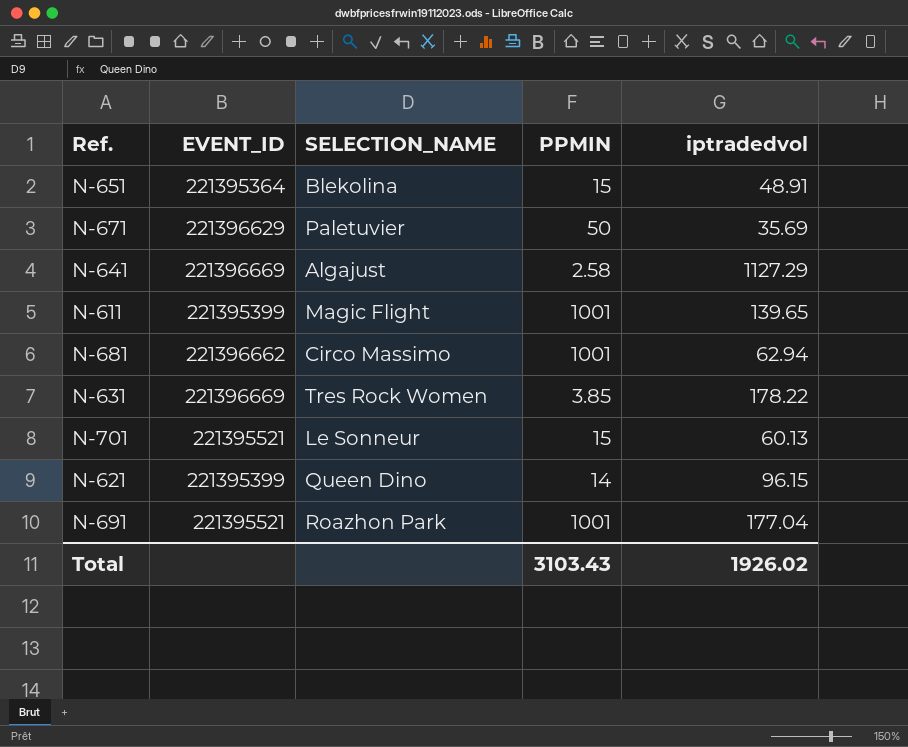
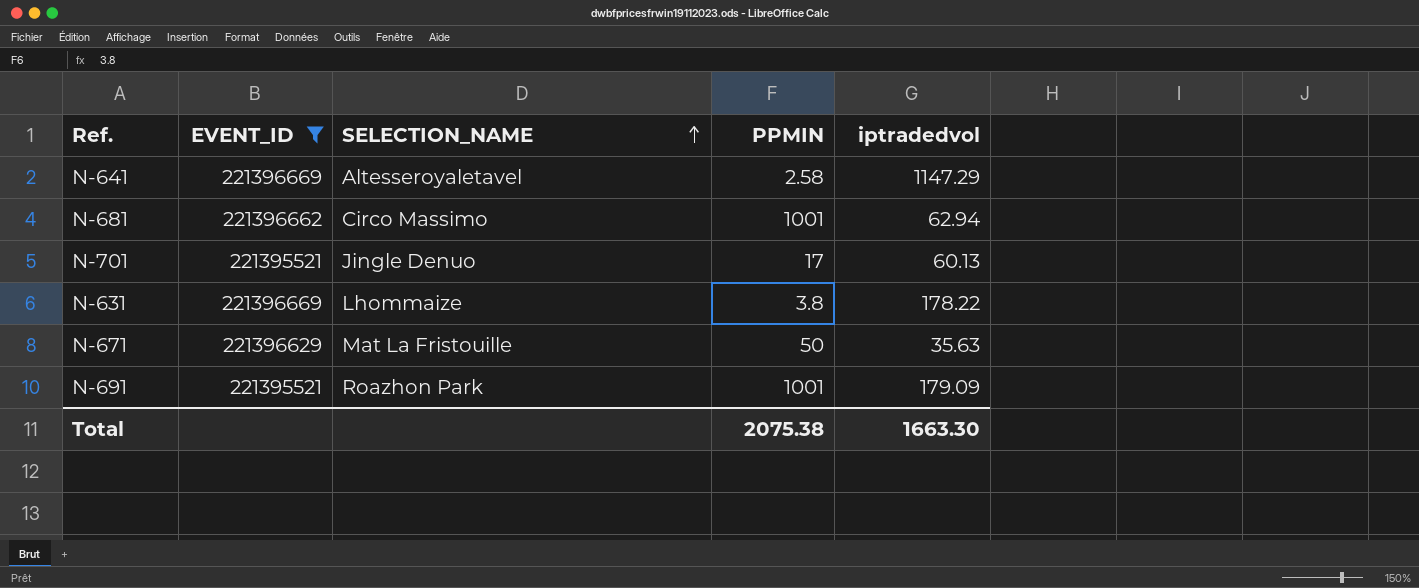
filter: none -> EVENT_ID >= 221395521
row order: none -> SELECTION_NAME ascending
N-641 | SELECTION_NAME: Algajust -> Altesseroyaletavel
N-641 | iptradedvol: 1127.29 -> 1147.29
N-701 | SELECTION_NAME: Le Sonneur -> Jingle Denuo
N-701 | PPMIN: 15 -> 17
N-631 | SELECTION_NAME: Tres Rock Women -> Lhommaize
N-631 | PPMIN: 3.85 -> 3.8
N-671 | SELECTION_NAME: Paletuvier -> Mat La Fristouille
N-671 | iptradedvol: 35.69 -> 35.63
N-691 | iptradedvol: 177.04 -> 179.09
Total | PPMIN: 3103.43 -> 2075.38
Total | iptradedvol: 1926.02 -> 1663.30

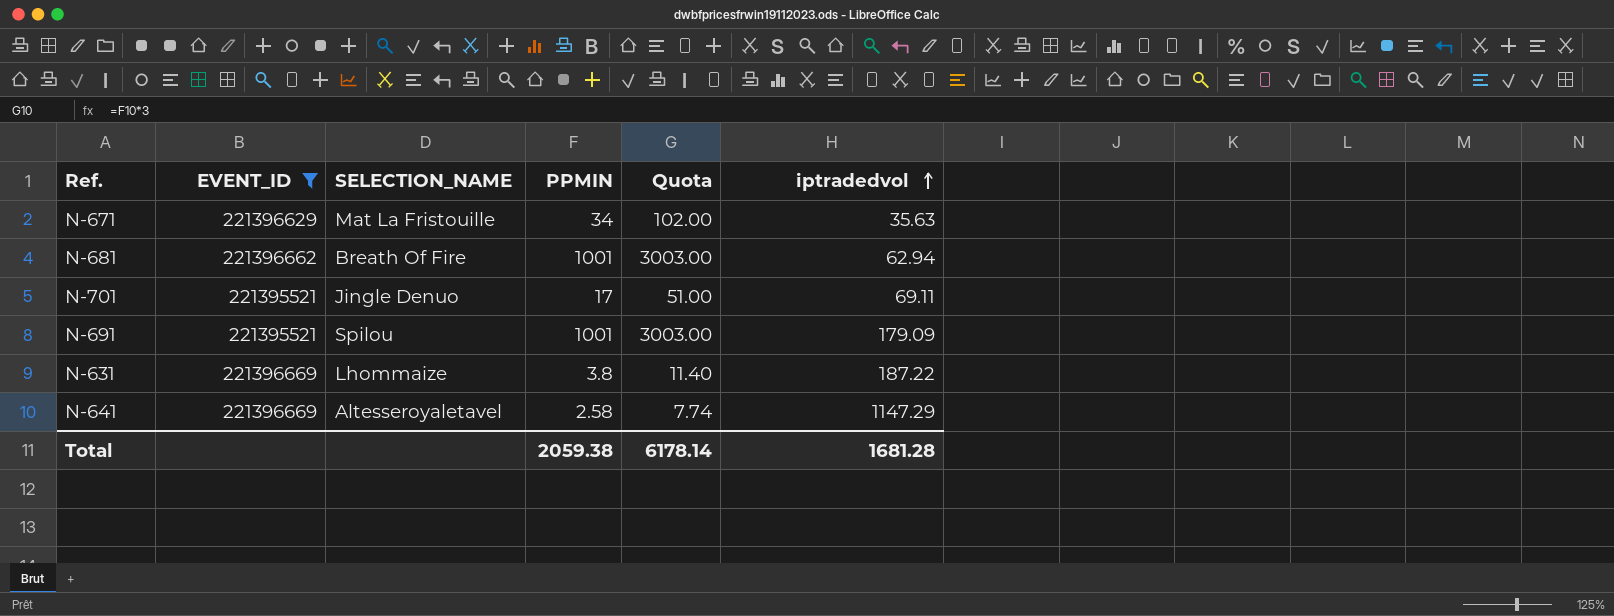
row order: SELECTION_NAME ascending -> iptradedvol ascending
column Quota | formula: none -> [PPMIN] * 3
N-671 | PPMIN: 50 -> 34
N-681 | SELECTION_NAME: Circo Massimo -> Breath Of Fire
N-701 | iptradedvol: 60.13 -> 69.11
N-691 | SELECTION_NAME: Roazhon Park -> Spilou
N-631 | iptradedvol: 178.22 -> 187.22
Total | PPMIN: 2075.38 -> 2059.38
Total | iptradedvol: 1663.30 -> 1681.28

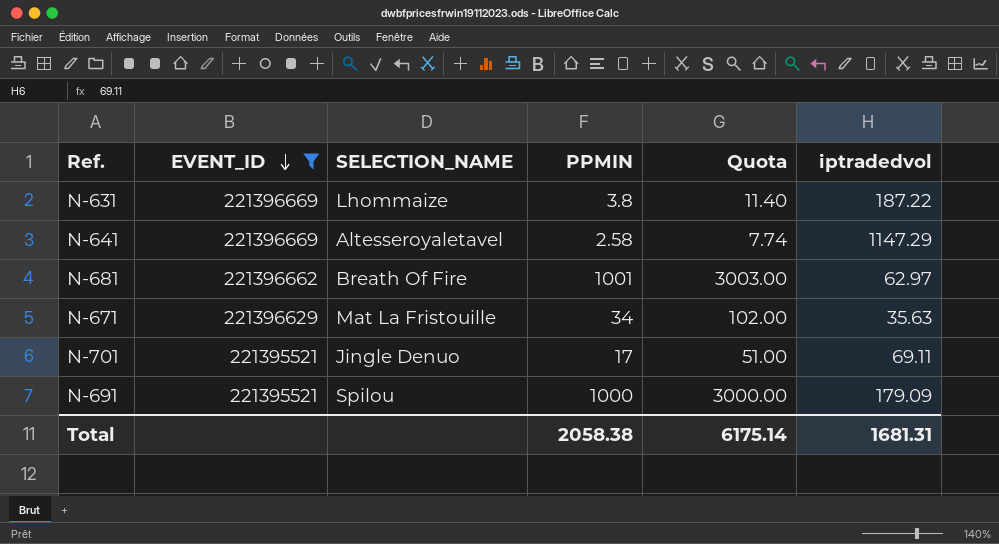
row order: iptradedvol ascending -> EVENT_ID descending
N-681 | iptradedvol: 62.94 -> 62.97
N-691 | PPMIN: 1001 -> 1000
N-691 | Quota: 3003.00 -> 3000.00
Total | PPMIN: 2059.38 -> 2058.38
Total | Quota: 6178.14 -> 6175.14
Total | iptradedvol: 1681.28 -> 1681.31

